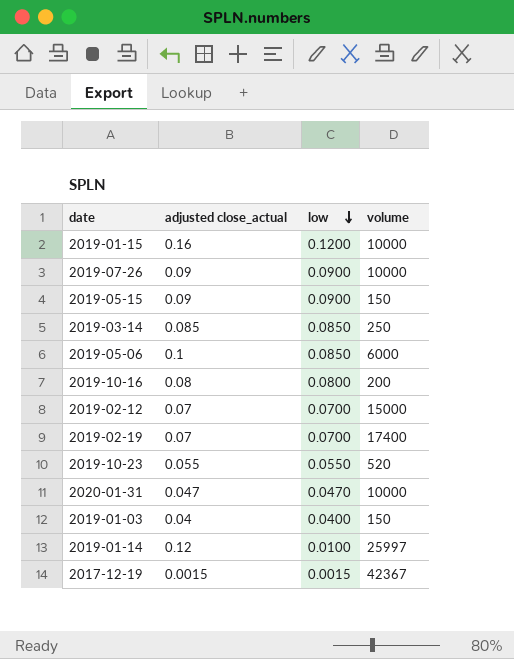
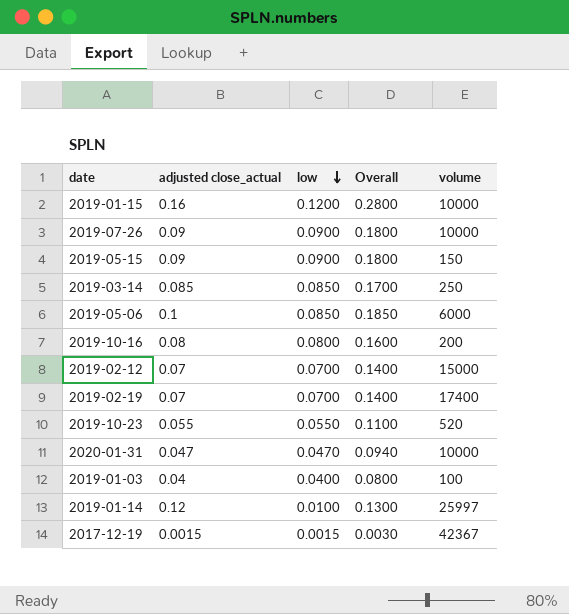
column Overall | formula: none -> [adjusted close_actual] + [low]
2019-01-03 | volume: 150 -> 100

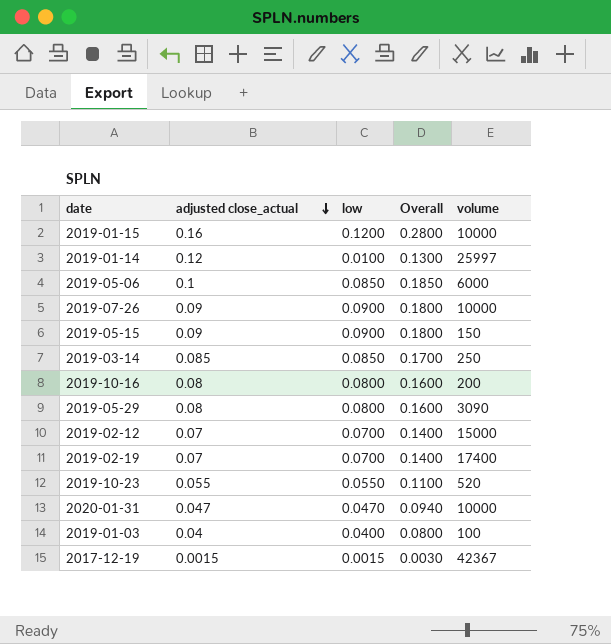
row order: low descending -> adjusted close_actual descending
row 2019-05-29: none -> 0.08 | 0.0800 | 0.1600 | 3090

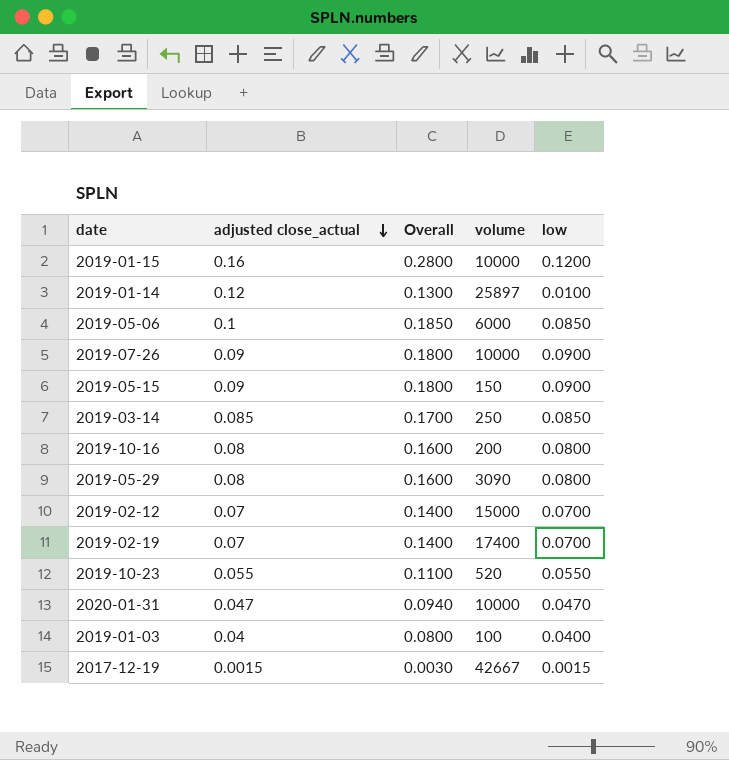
column low | position: 3 -> 5
2019-01-14 | volume: 25997 -> 25897
2017-12-19 | volume: 42367 -> 42667

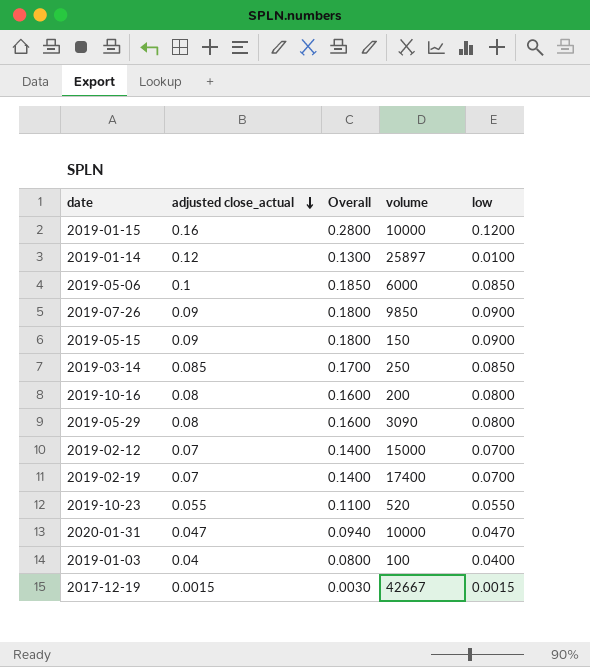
2019-07-26 | volume: 10000 -> 9850

